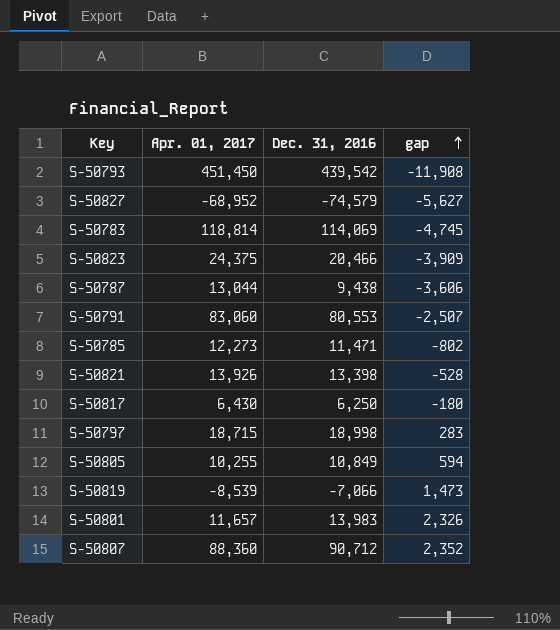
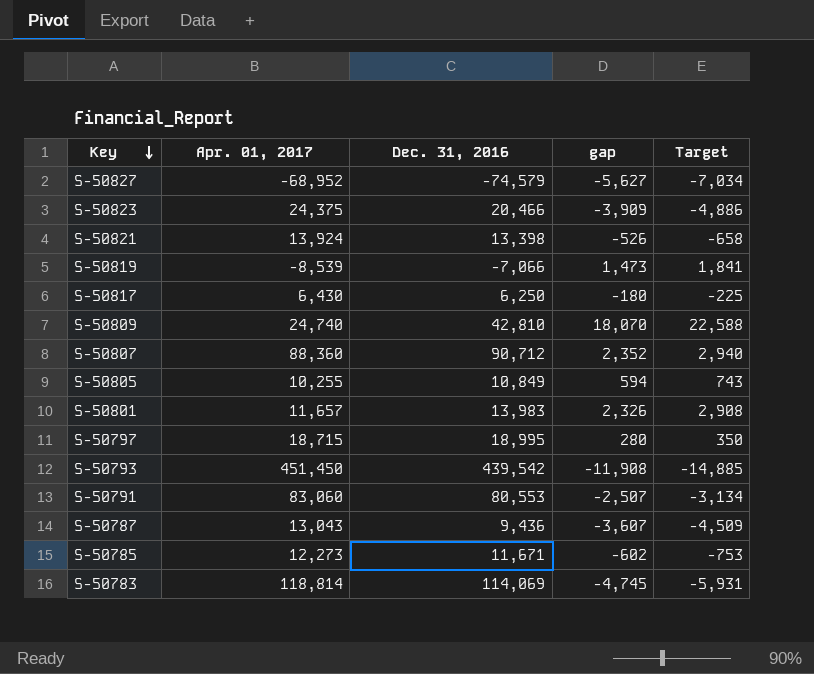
row order: gap ascending -> Key descending
column Target | formula: none -> [gap] * 1.25
S-50821 | Apr. 01, 2017: 13,926 -> 13,924
S-50821 | gap: -528 -> -526
row S-50809: none -> 24,740 | 42,810 | 18,070 | 22,588
S-50797 | Dec. 31, 2016: 18,998 -> 18,995
S-50797 | gap: 283 -> 280
S-50787 | Apr. 01, 2017: 13,044 -> 13,043
S-50787 | Dec. 31, 2016: 9,438 -> 9,436
S-50787 | gap: -3,606 -> -3,607
S-50785 | Dec. 31, 2016: 11,471 -> 11,671
S-50785 | gap: -802 -> -602

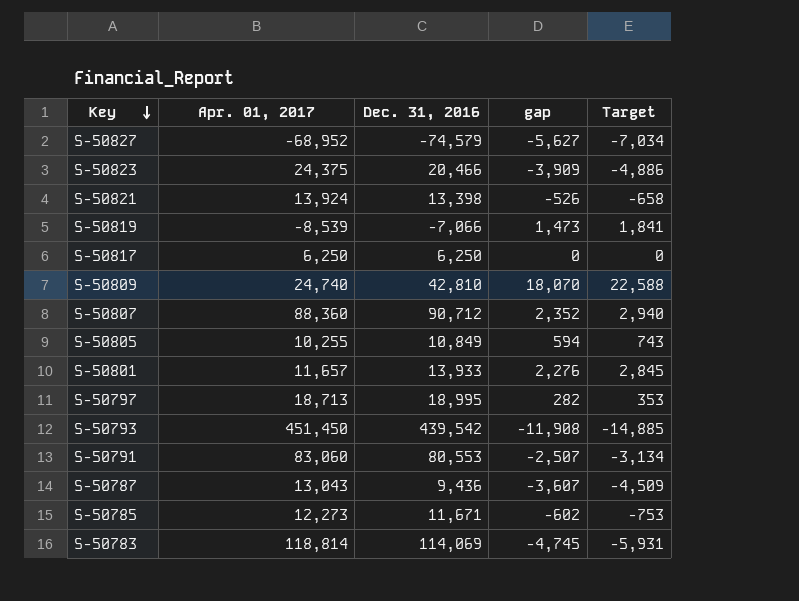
S-50817 | Apr. 01, 2017: 6,430 -> 6,250
S-50817 | gap: -180 -> 0
S-50817 | Target: -225 -> 0
S-50801 | Dec. 31, 2016: 13,983 -> 13,933
S-50801 | gap: 2,326 -> 2,276
S-50801 | Target: 2,908 -> 2,845
S-50797 | Apr. 01, 2017: 18,715 -> 18,713
S-50797 | gap: 280 -> 282
S-50797 | Target: 350 -> 353

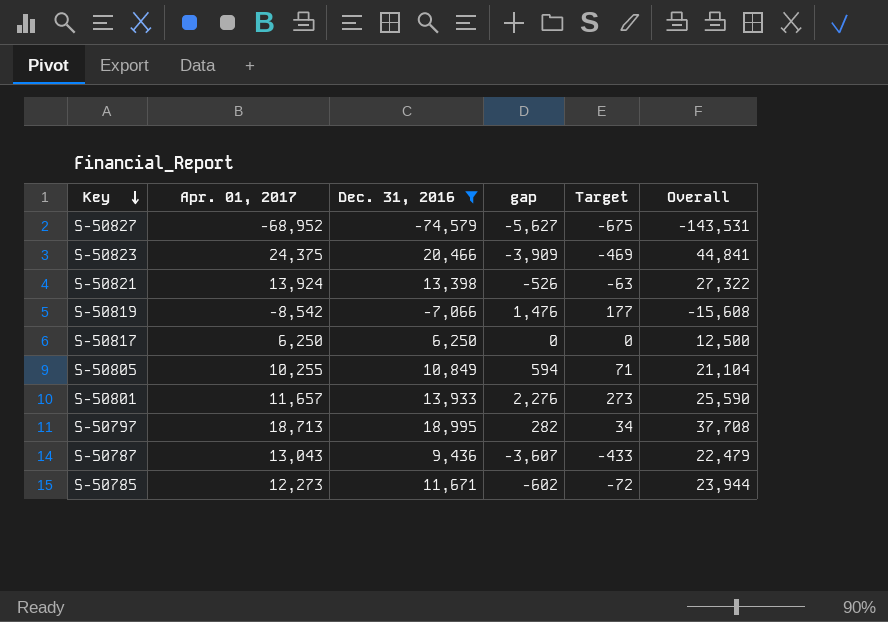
filter: none -> Dec. 31, 2016 <= 20,466
column Target | formula: [gap] * 1.25 -> [gap] * 0.12
column Overall | formula: none -> [Apr. 01, 2017] + [Dec. 31, 2016]
S-50819 | Apr. 01, 2017: -8,539 -> -8,542
S-50819 | gap: 1,473 -> 1,476

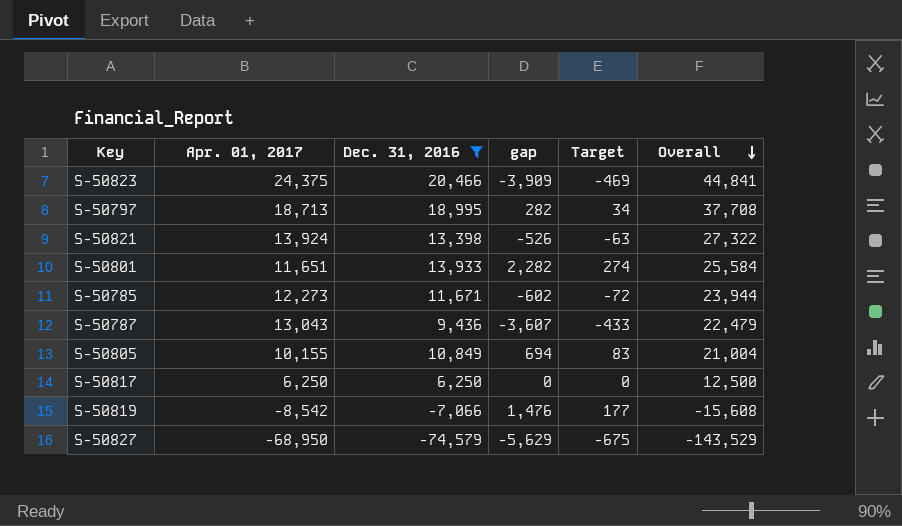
row order: Key descending -> Overall descending
S-50801 | Apr. 01, 2017: 11,657 -> 11,651
S-50801 | gap: 2,276 -> 2,282
S-50801 | Target: 273 -> 274
S-50801 | Overall: 25,590 -> 25,584
S-50805 | Apr. 01, 2017: 10,255 -> 10,155
S-50805 | gap: 594 -> 694
S-50805 | Target: 71 -> 83
S-50805 | Overall: 21,104 -> 21,004
S-50827 | Apr. 01, 2017: -68,952 -> -68,950
S-50827 | gap: -5,627 -> -5,629
S-50827 | Overall: -143,531 -> -143,529

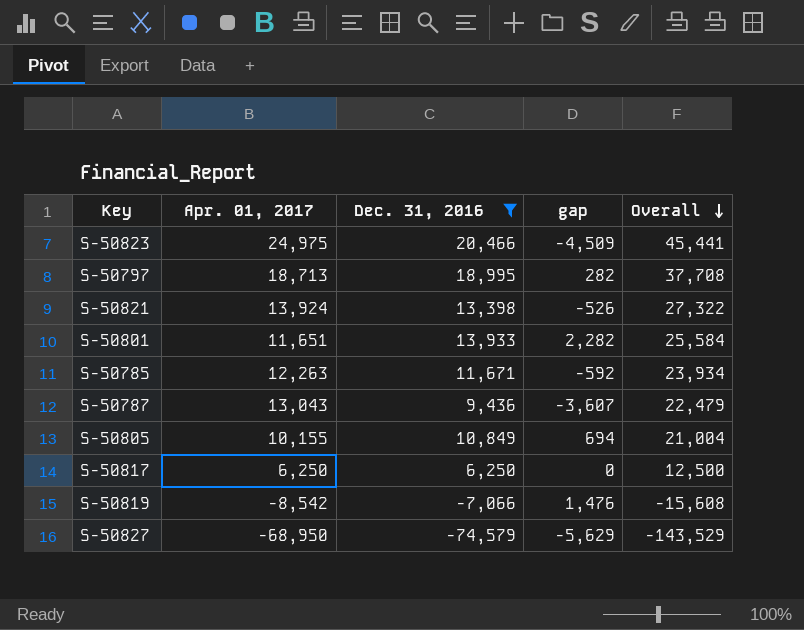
column Target | formula: [gap] * 0.12 -> none
S-50823 | Apr. 01, 2017: 24,375 -> 24,975
S-50823 | gap: -3,909 -> -4,509
S-50823 | Overall: 44,841 -> 45,441
S-50785 | Apr. 01, 2017: 12,273 -> 12,263
S-50785 | gap: -602 -> -592
S-50785 | Overall: 23,944 -> 23,934

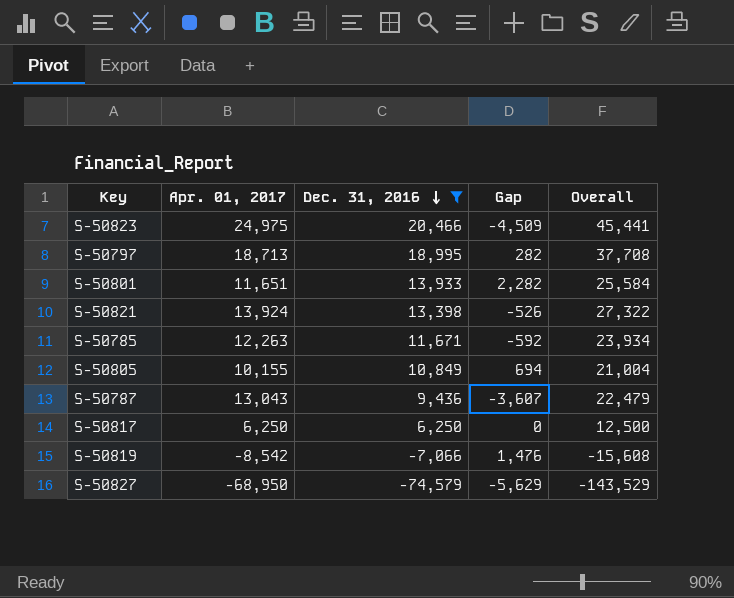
row order: Overall descending -> Dec. 31, 2016 descending
column name: gap -> Gap

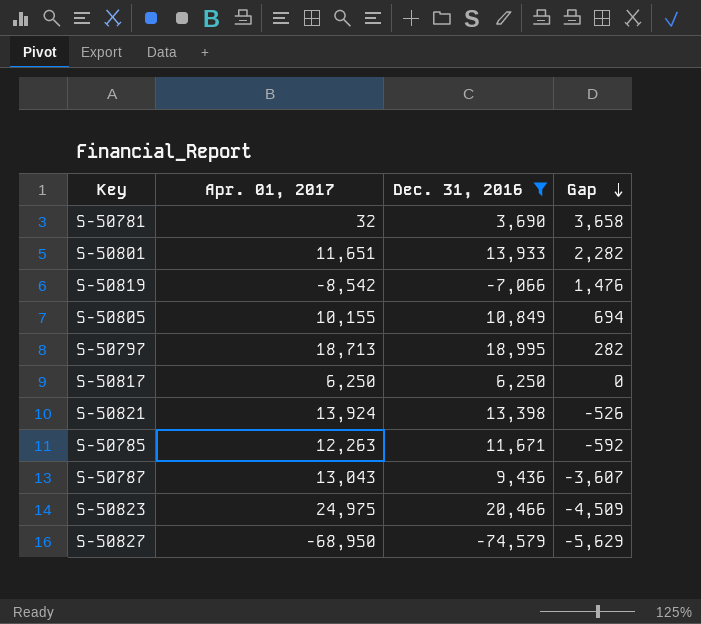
row order: Dec. 31, 2016 descending -> Gap descending
column Overall | formula: [Apr. 01, 2017] + [Dec. 31, 2016] -> none
row S-50781: none -> 32 | 3,690 | 3,658

